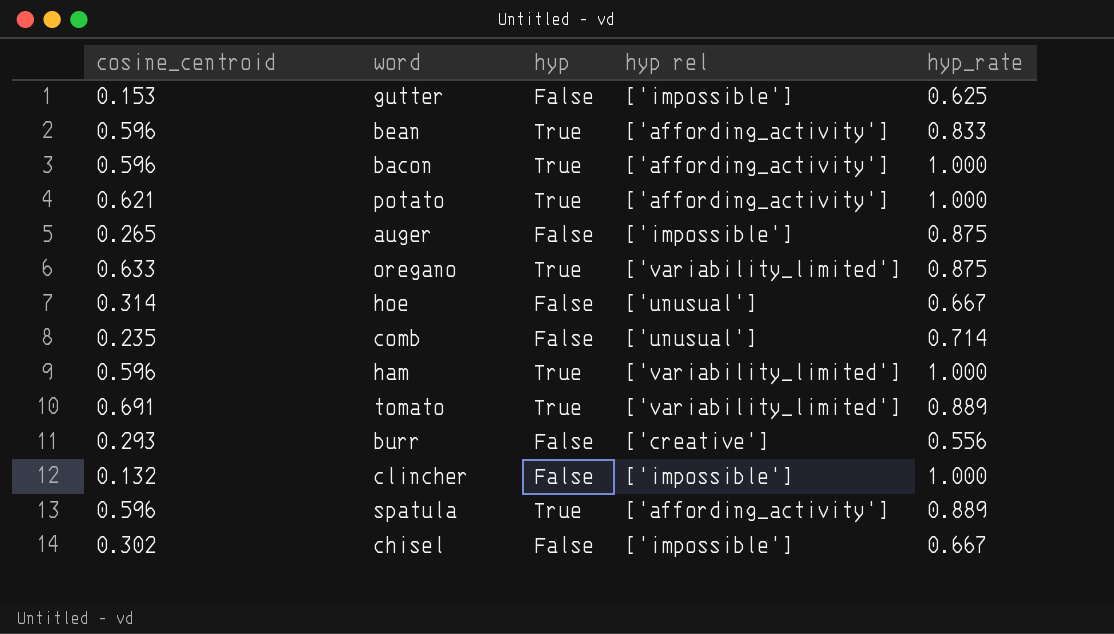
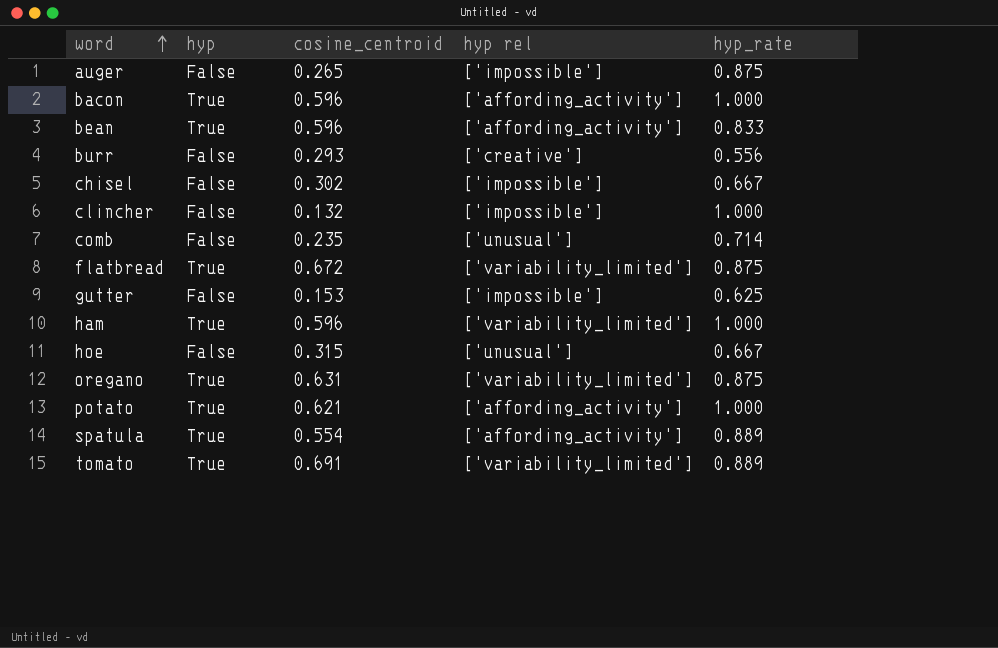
row order: none -> word ascending
column cosine_centroid | position: 1 -> 3
row flatbread: none -> True | 0.672 | ['variability_limited'] | 0.875
hoe | cosine_centroid: 0.314 -> 0.315
oregano | cosine_centroid: 0.633 -> 0.631
spatula | cosine_centroid: 0.596 -> 0.554

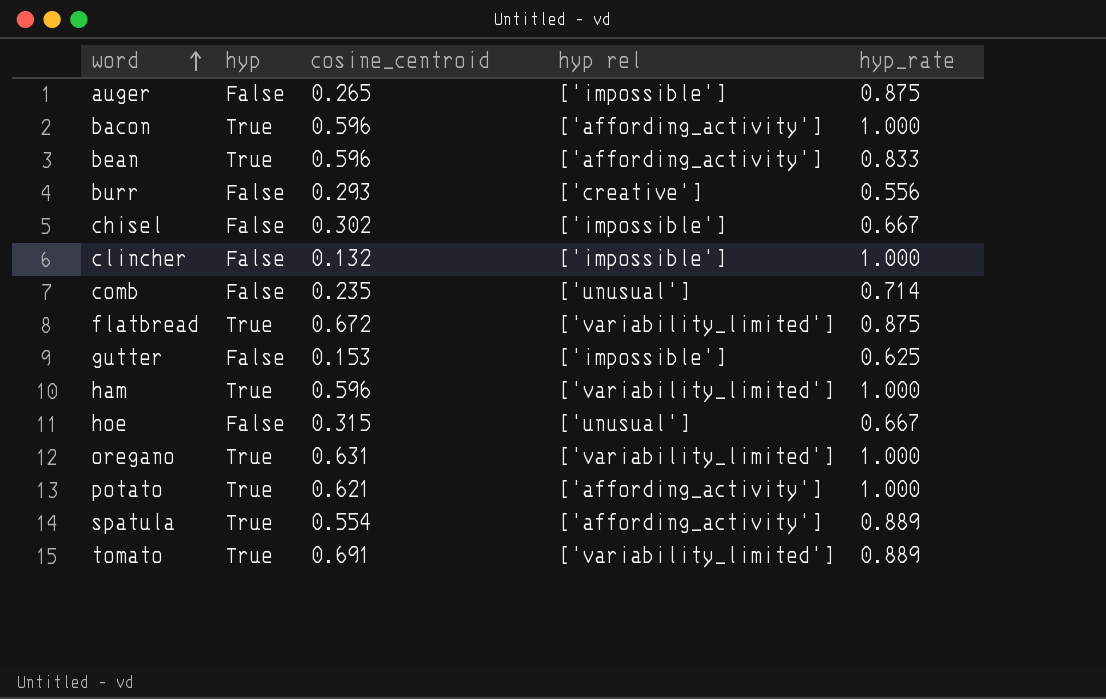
oregano | hyp_rate: 0.875 -> 1.000

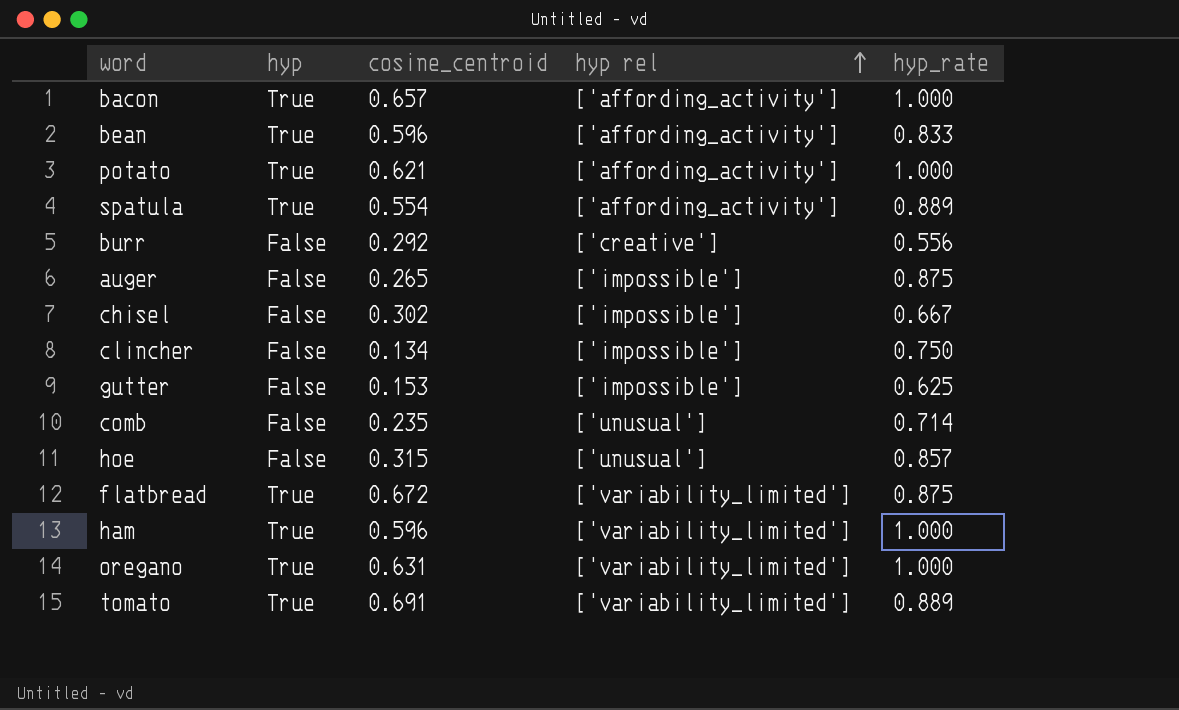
row order: word ascending -> hyp rel ascending
bacon | cosine_centroid: 0.596 -> 0.657
burr | cosine_centroid: 0.293 -> 0.292
clincher | cosine_centroid: 0.132 -> 0.134
clincher | hyp_rate: 1.000 -> 0.750
hoe | hyp_rate: 0.667 -> 0.857

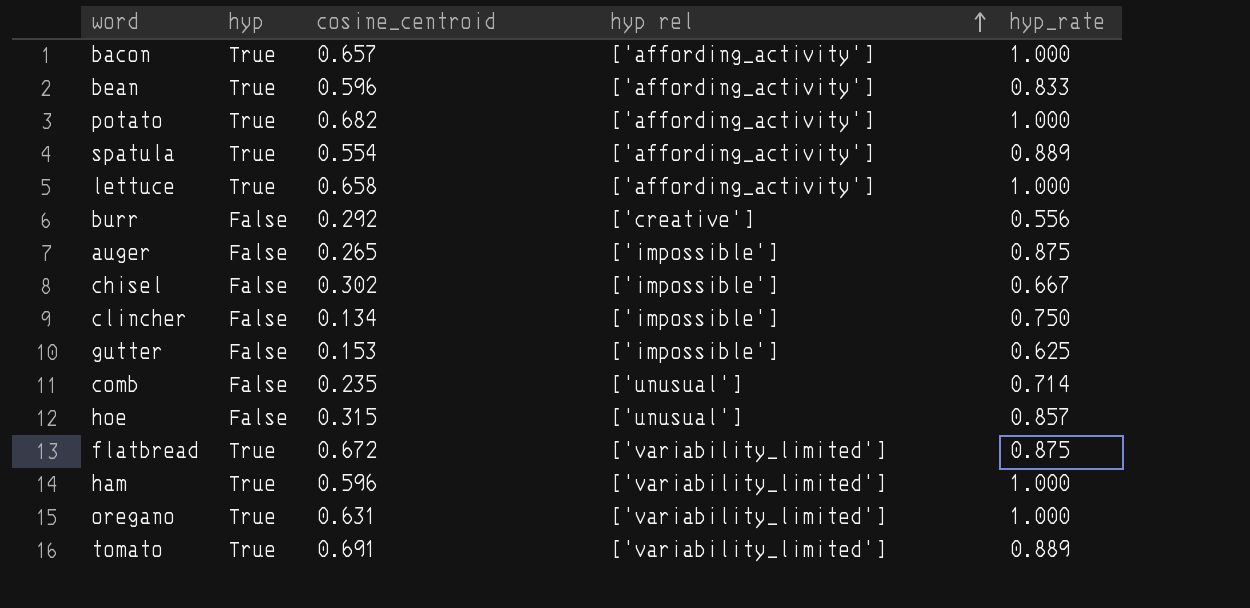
potato | cosine_centroid: 0.621 -> 0.682
row lettuce: none -> True | 0.658 | ['affording_activity'] | 1.000

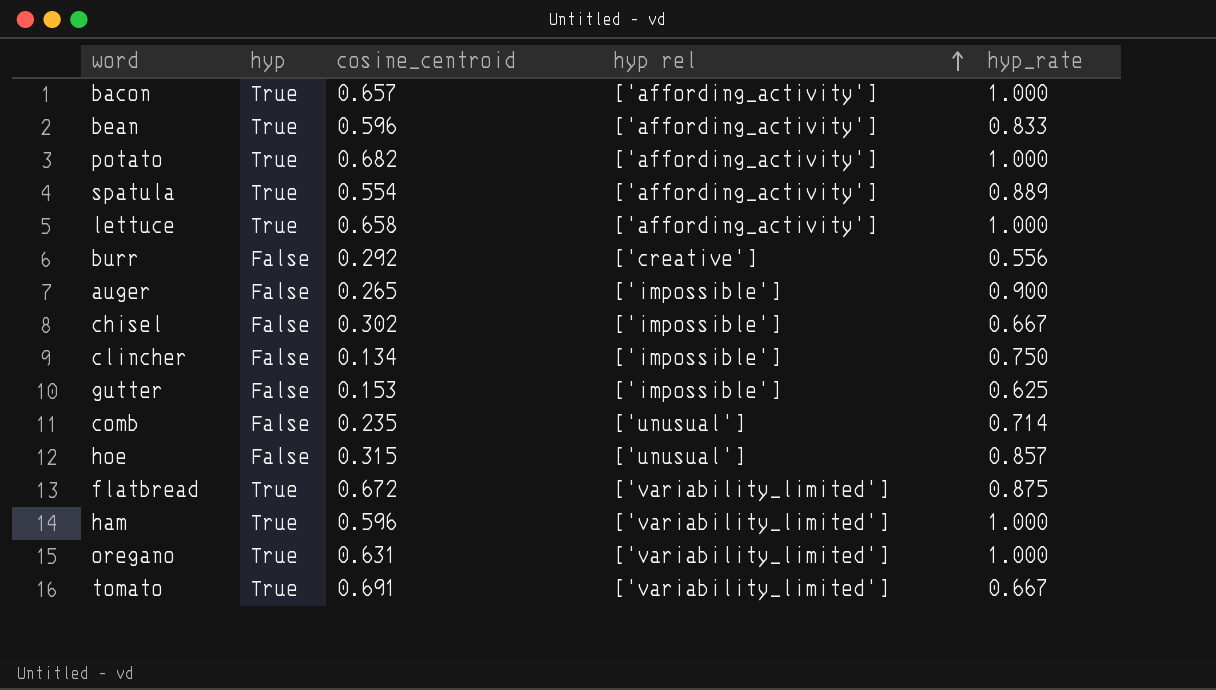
auger | hyp_rate: 0.875 -> 0.900
tomato | hyp_rate: 0.889 -> 0.667

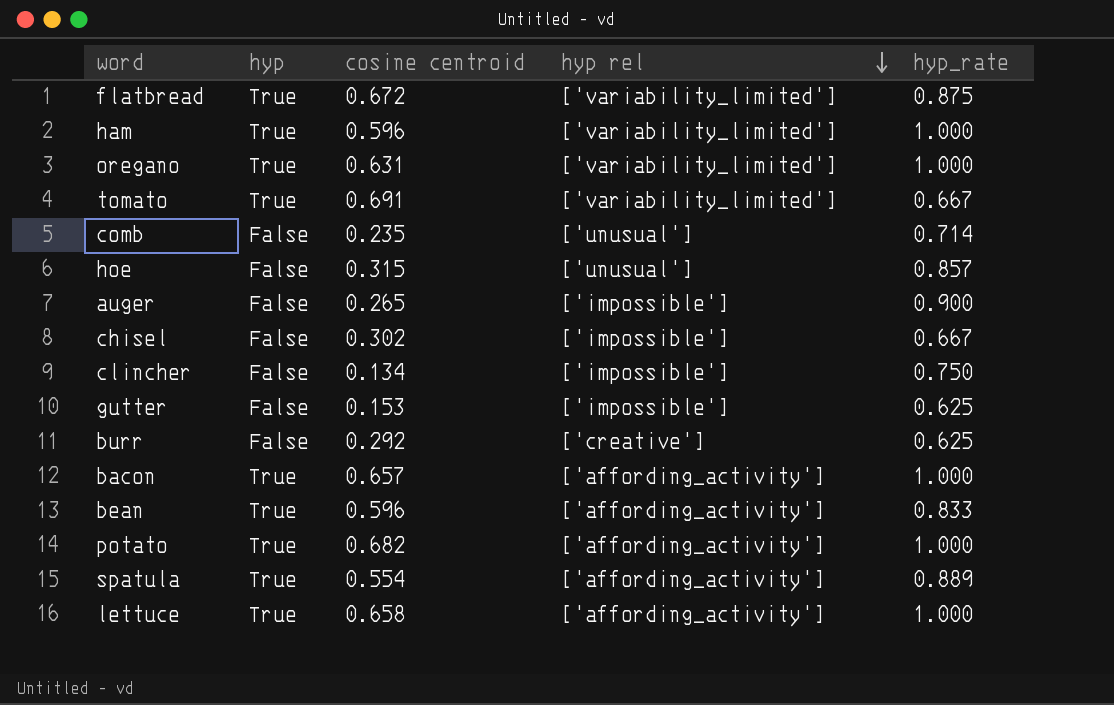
row order: hyp rel ascending -> hyp rel descending
column name: cosine_centroid -> cosine centroid
burr | hyp_rate: 0.556 -> 0.625

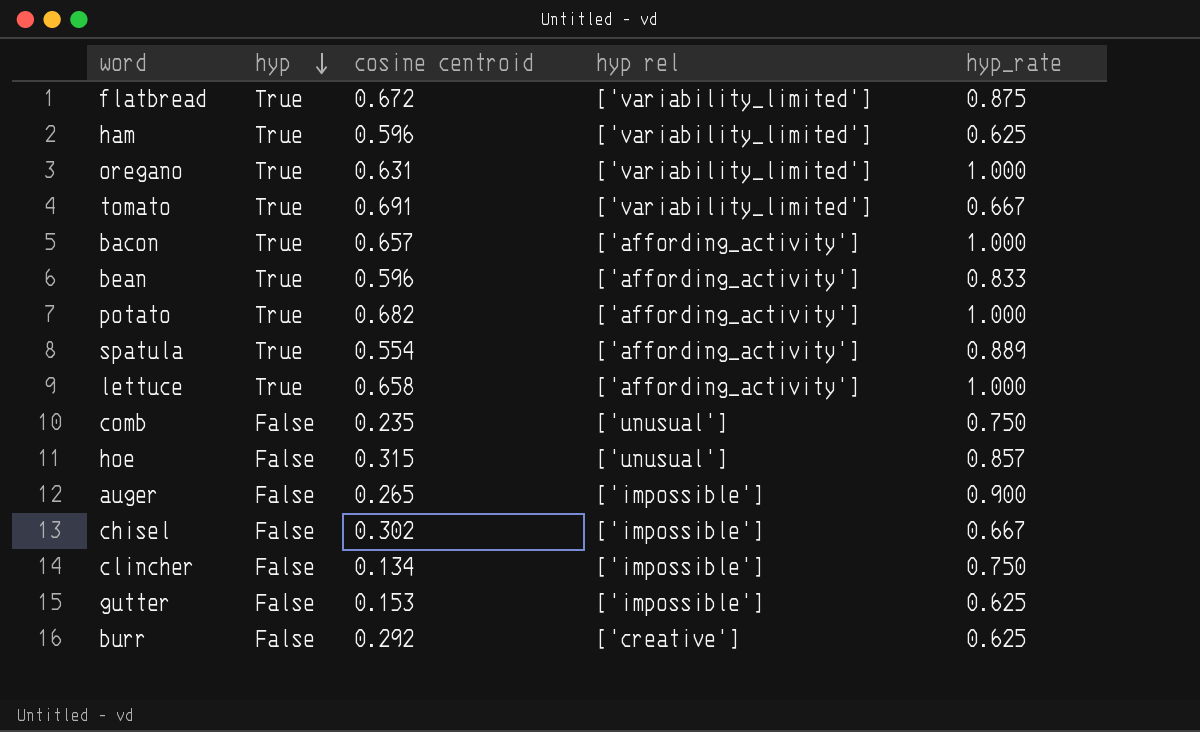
row order: hyp rel descending -> hyp descending
ham | hyp_rate: 1.000 -> 0.625
comb | hyp_rate: 0.714 -> 0.750

